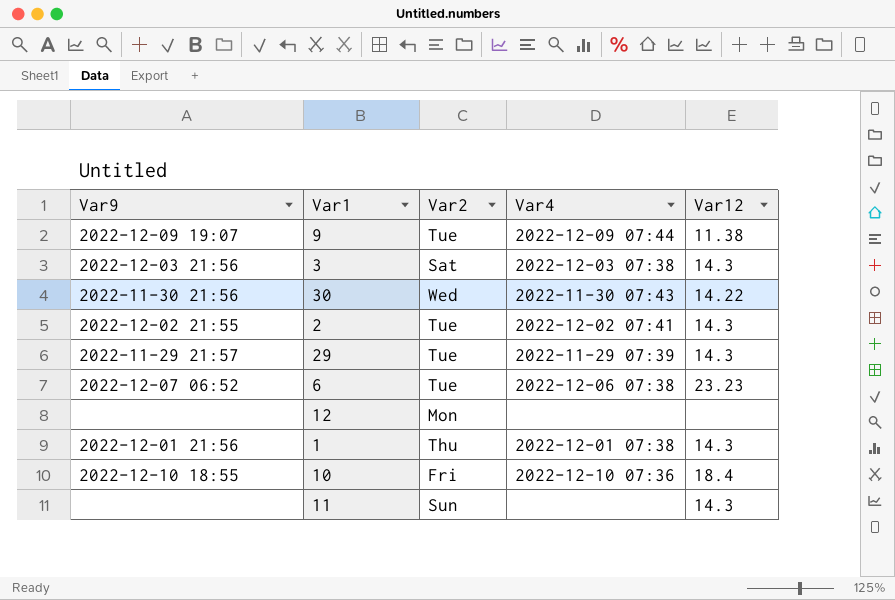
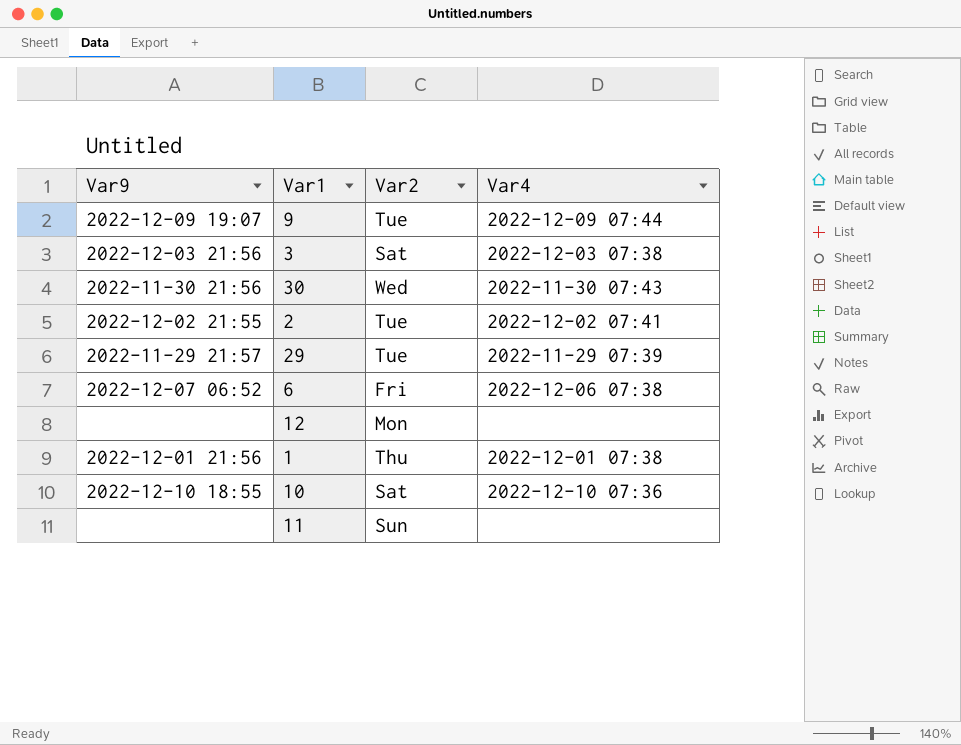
column Var12 | position: 5 -> none
6 | Var2: Tue -> Fri
10 | Var2: Fri -> Sat

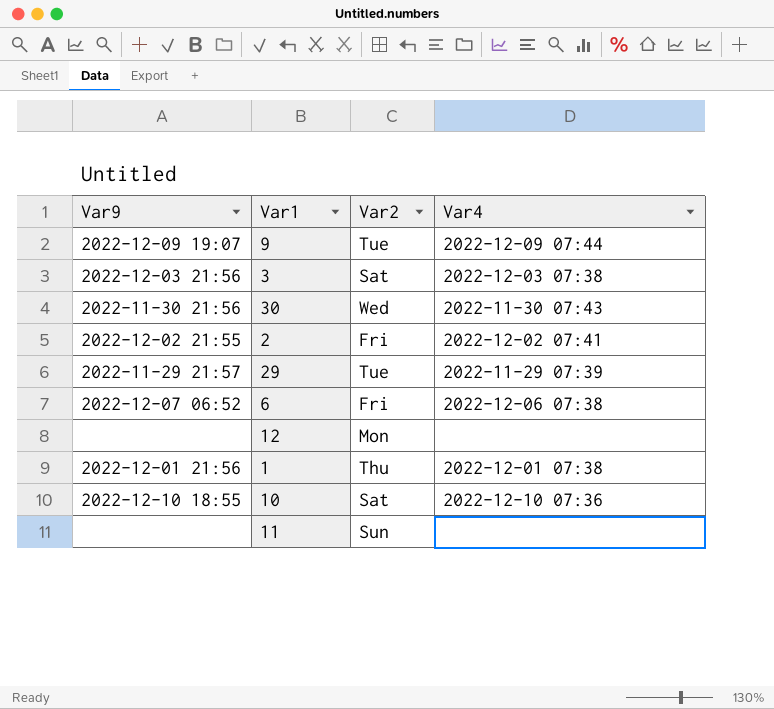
2 | Var2: Tue -> Fri

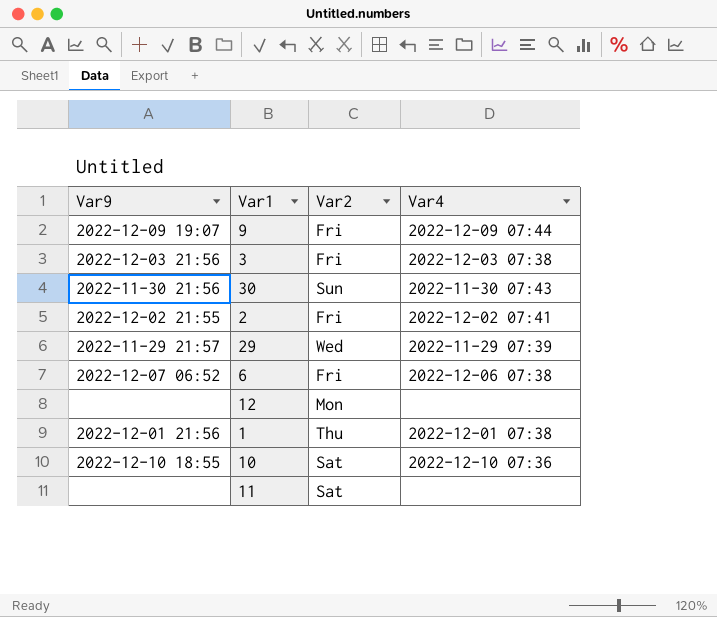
9 | Var2: Tue -> Fri
3 | Var2: Sat -> Fri
30 | Var2: Wed -> Sun
29 | Var2: Tue -> Wed
11 | Var2: Sun -> Sat

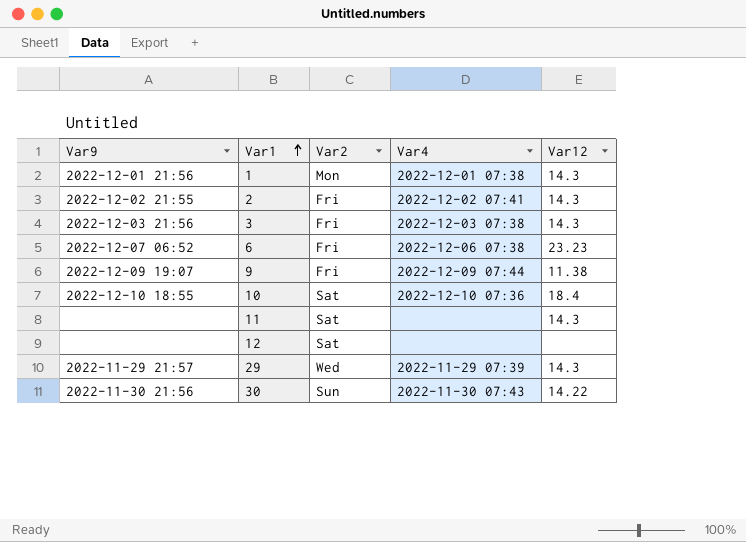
row order: none -> Var1 ascending
column Var12 | position: none -> 5
1 | Var2: Thu -> Mon
12 | Var2: Mon -> Sat

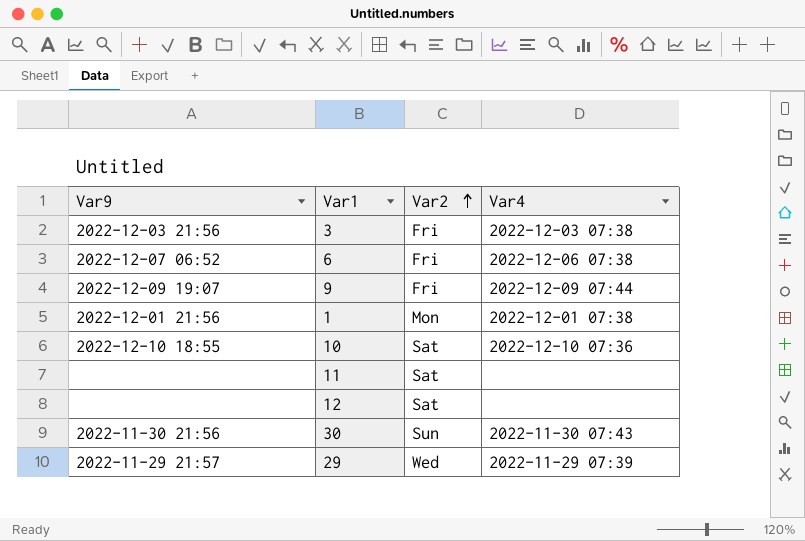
row order: Var1 ascending -> Var2 ascending
column Var12 | position: 5 -> none
row 2: 2022-12-02 21:55 | Fri | 2022-12-02 07:41 | 14.3 -> none

